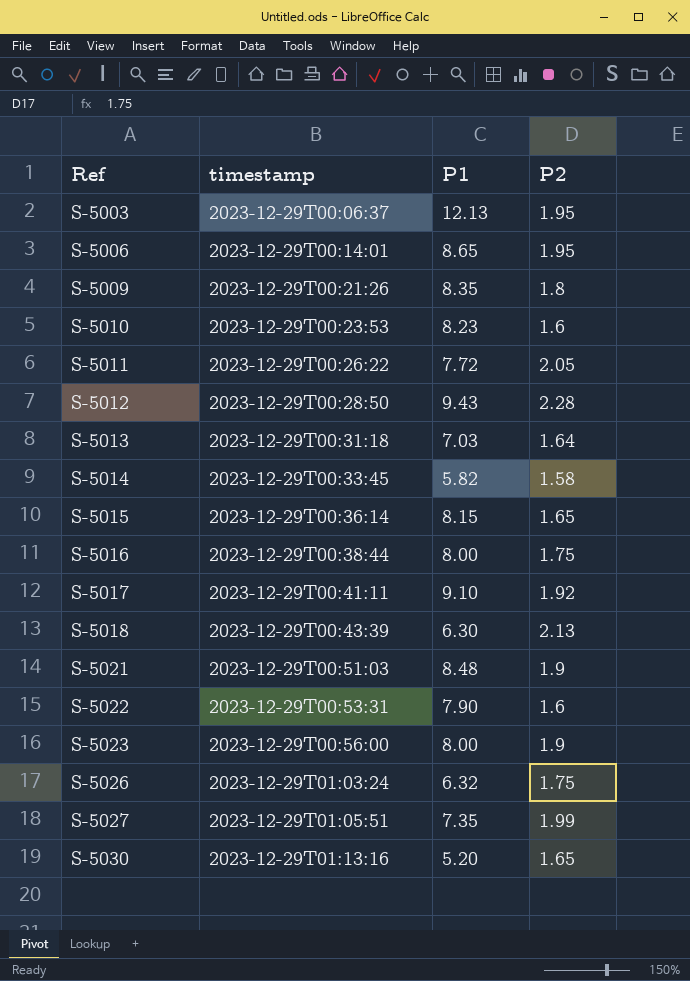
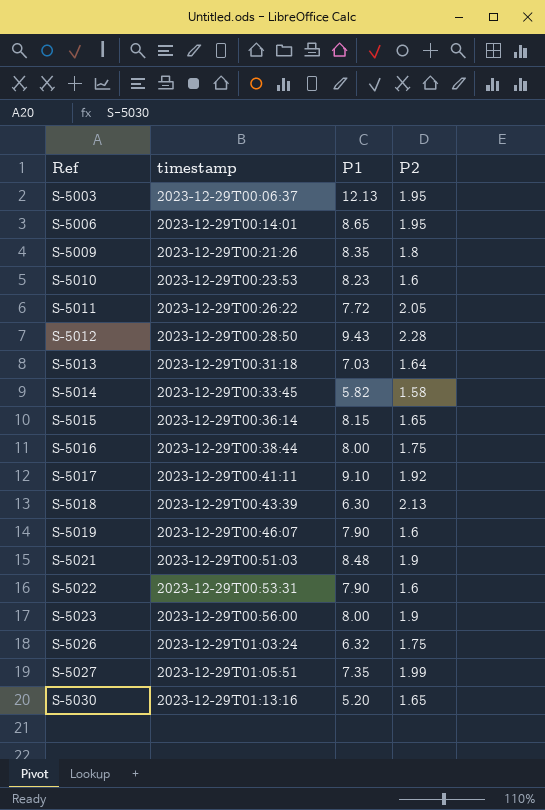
row S-5019: none -> 2023-12-29T00:46:07 | 7.90 | 1.6

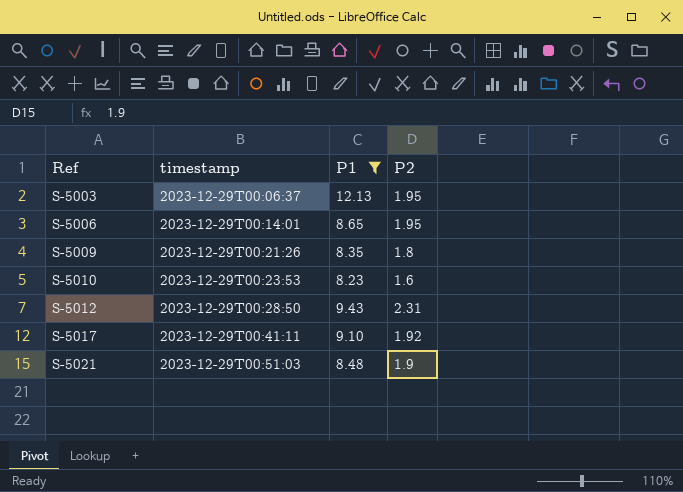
filter: none -> P1 >= 8.23
S-5012 | P2: 2.28 -> 2.31

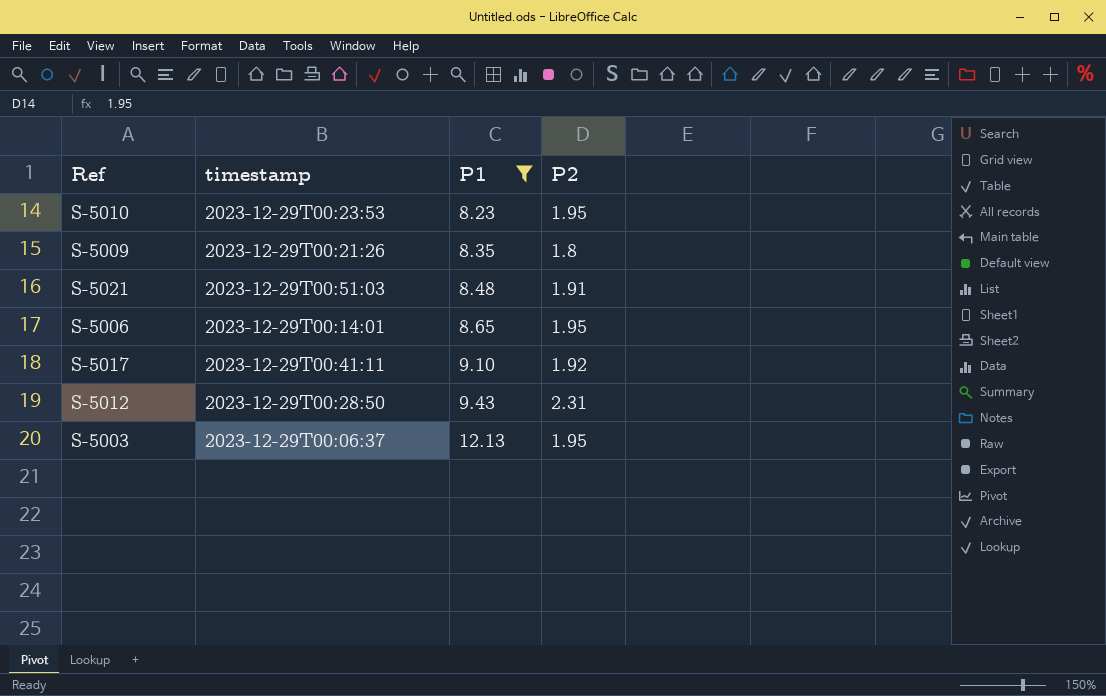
row order: Ref ascending -> P1 ascending
S-5010 | P2: 1.6 -> 1.95
S-5021 | P2: 1.9 -> 1.91

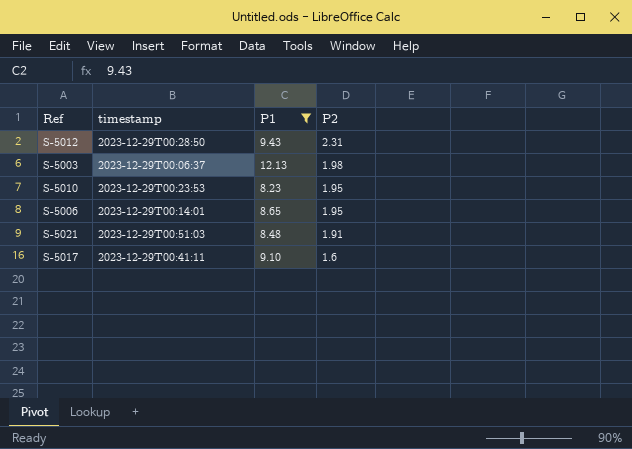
row order: P1 ascending -> P2 descending
row S-5009: 2023-12-29T00:21:26 | 8.35 | 1.8 -> none
S-5003 | P2: 1.95 -> 1.98
S-5017 | P2: 1.92 -> 1.6

